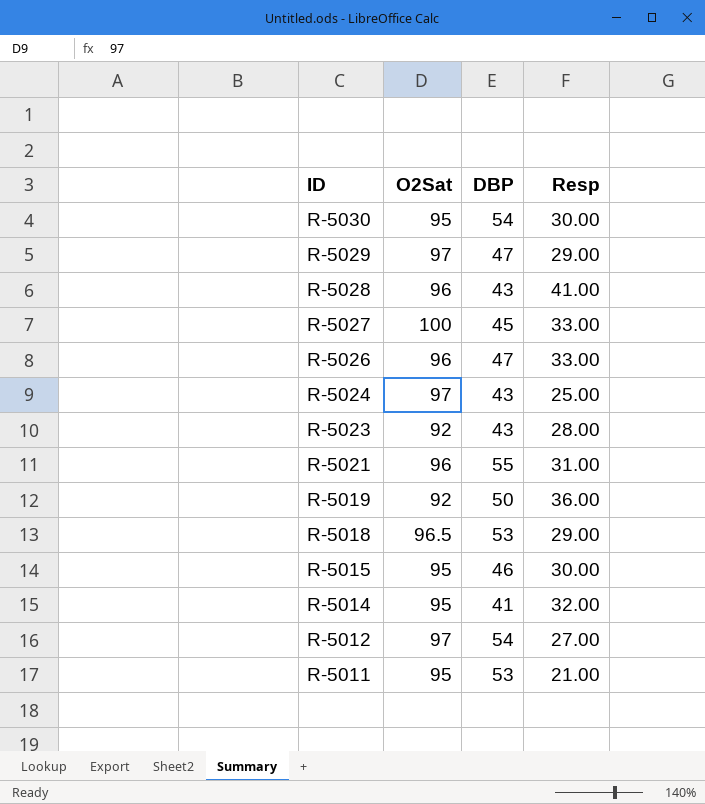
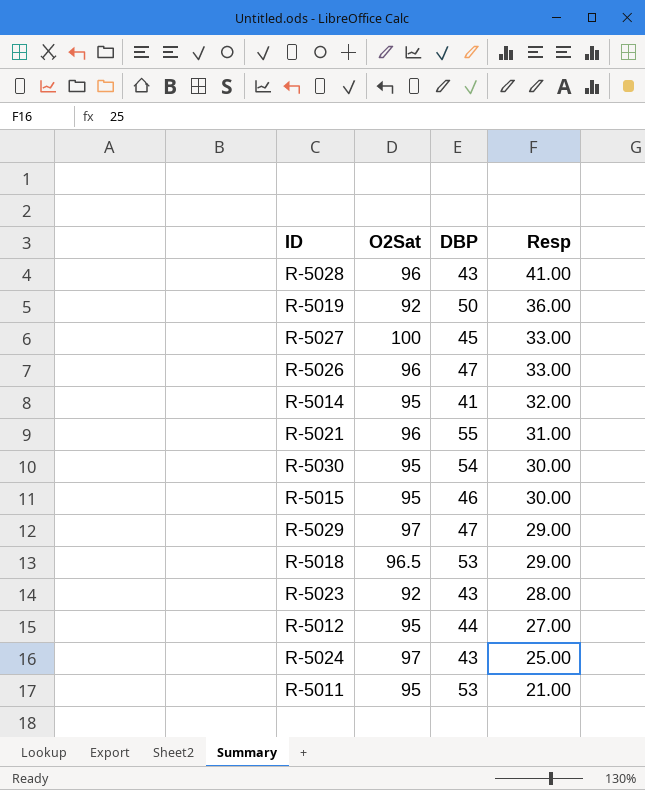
row order: ID descending -> Resp descending
R-5012 | O2Sat: 97 -> 95
R-5012 | DBP: 54 -> 44

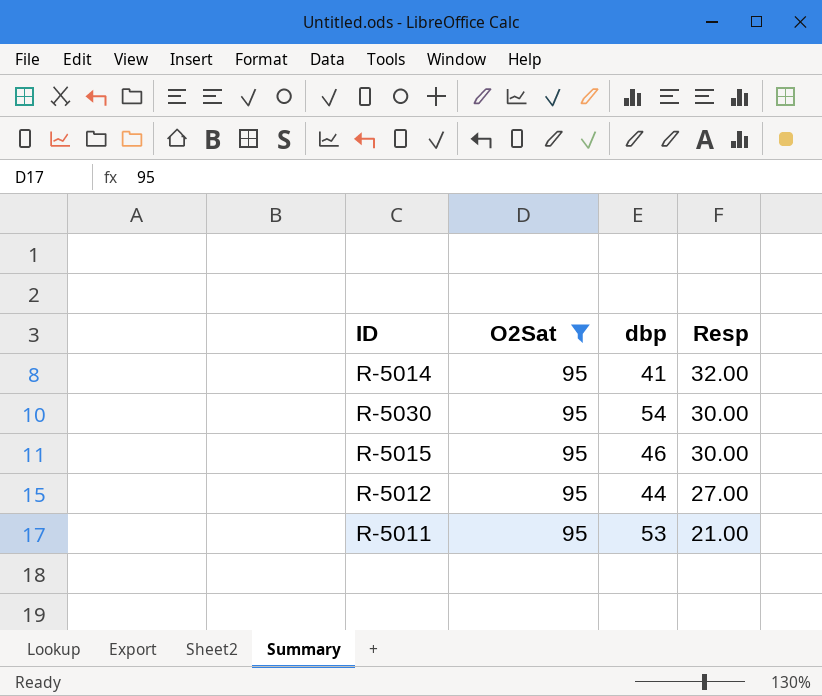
filter: none -> O2Sat = 95
column name: DBP -> dbp

